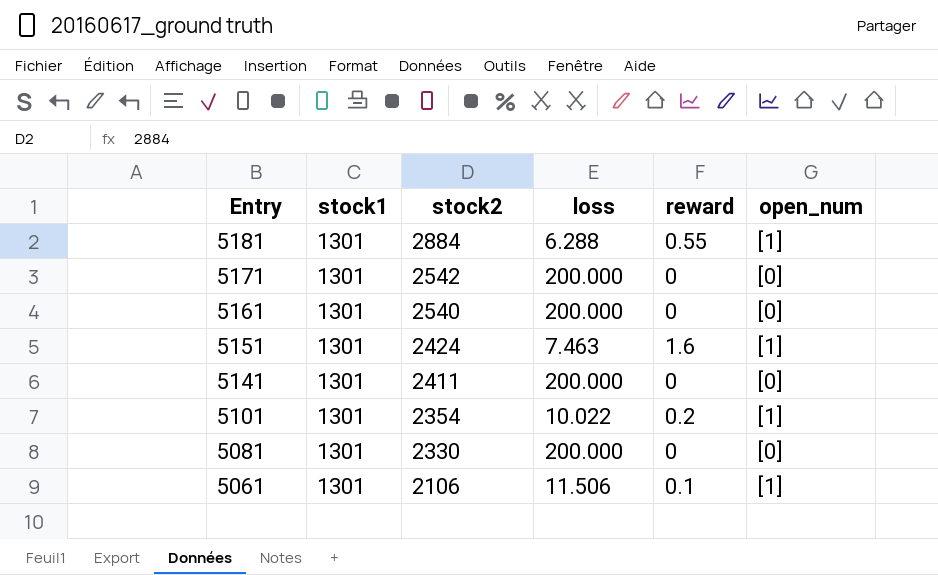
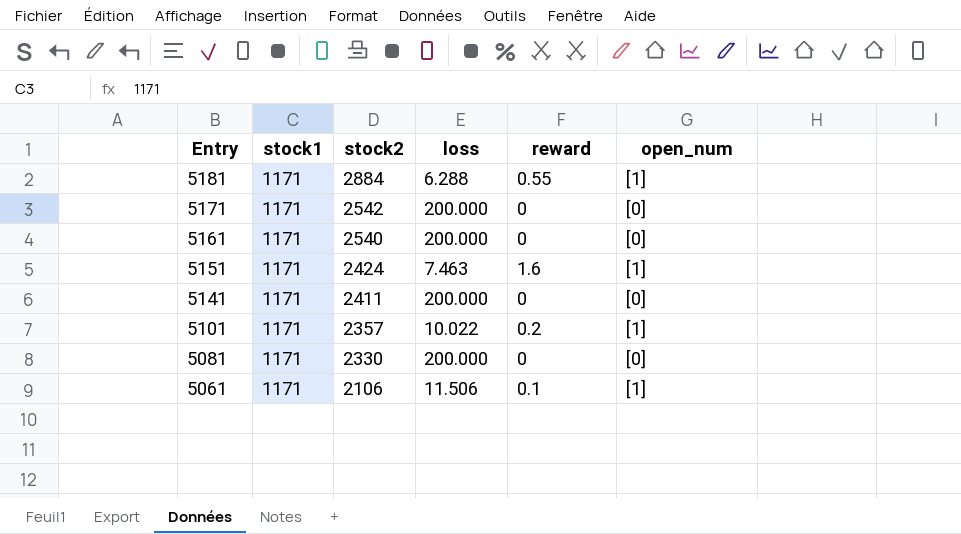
5181 | stock1: 1301 -> 1171
5171 | stock1: 1301 -> 1171
5161 | stock1: 1301 -> 1171
5151 | stock1: 1301 -> 1171
5141 | stock1: 1301 -> 1171
5101 | stock1: 1301 -> 1171
5101 | stock2: 2354 -> 2357
5081 | stock1: 1301 -> 1171
5061 | stock1: 1301 -> 1171

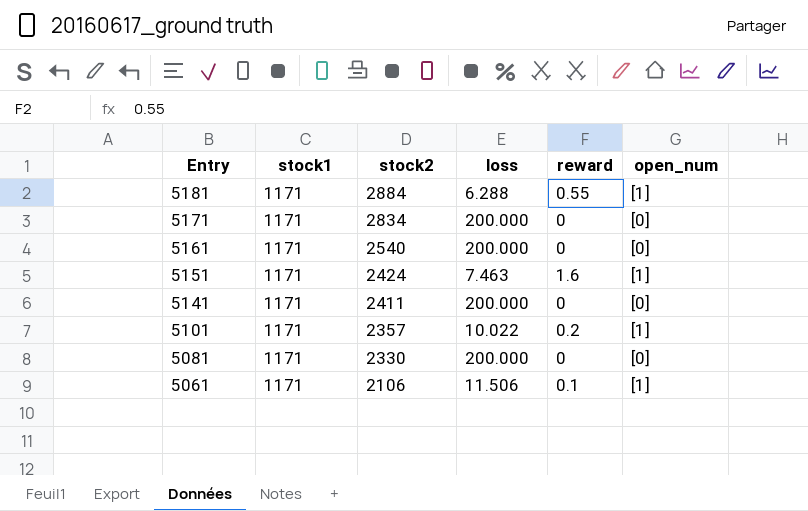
5171 | stock2: 2542 -> 2834

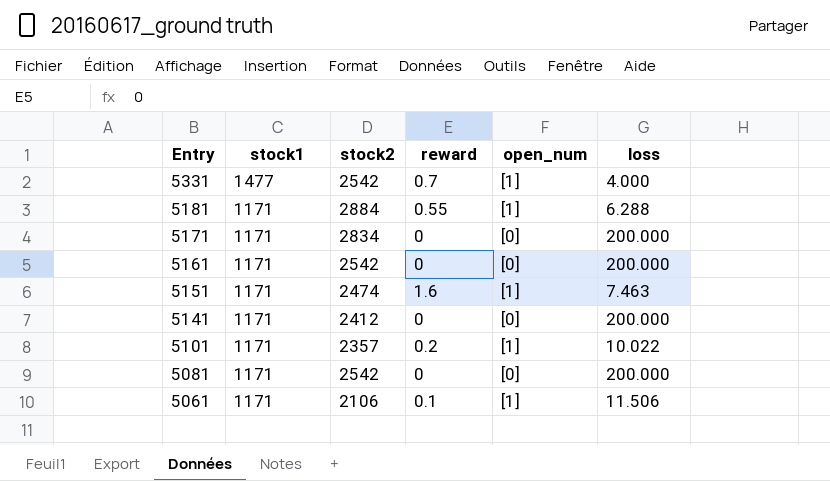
column loss | position: 4 -> 6
row 5331: none -> 1477 | 2542 | 0.7 | [1] | 4.000
5161 | stock2: 2540 -> 2542
5151 | stock2: 2424 -> 2474
5141 | stock2: 2411 -> 2412
5081 | stock2: 2330 -> 2542

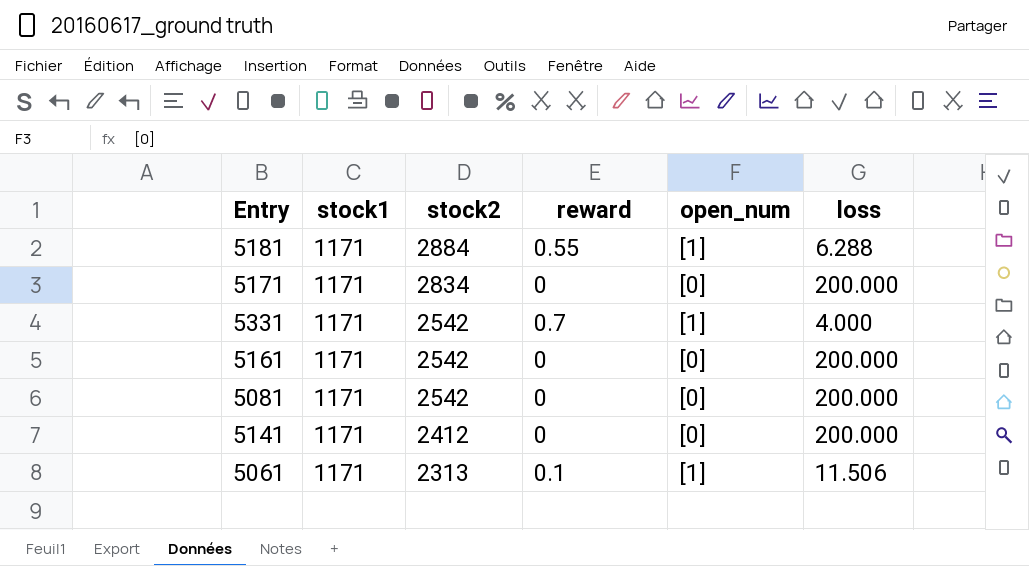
row order: Entry descending -> stock2 descending
row 5151: 1171 | 2474 | 1.6 | [1] | 7.463 -> none
row 5101: 1171 | 2357 | 0.2 | [1] | 10.022 -> none
5331 | stock1: 1477 -> 1171
5061 | stock2: 2106 -> 2313

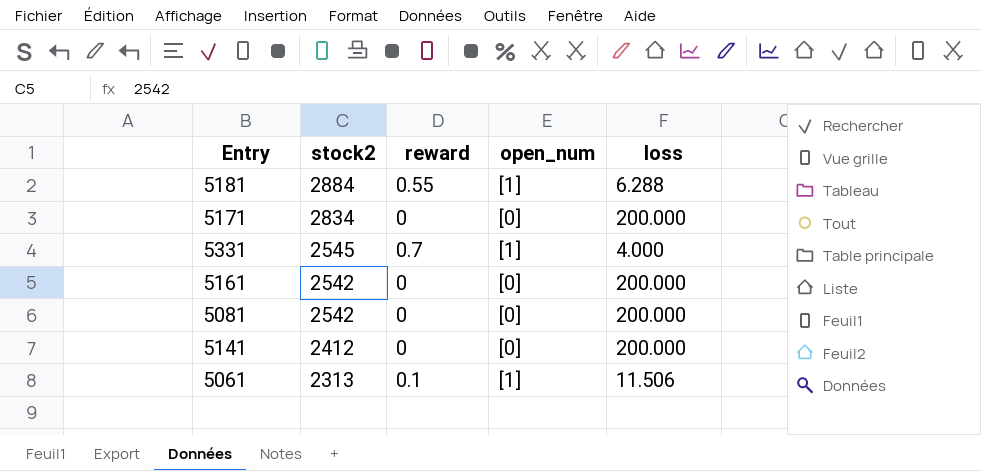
column stock1 | position: 2 -> none
5331 | stock2: 2542 -> 2545

